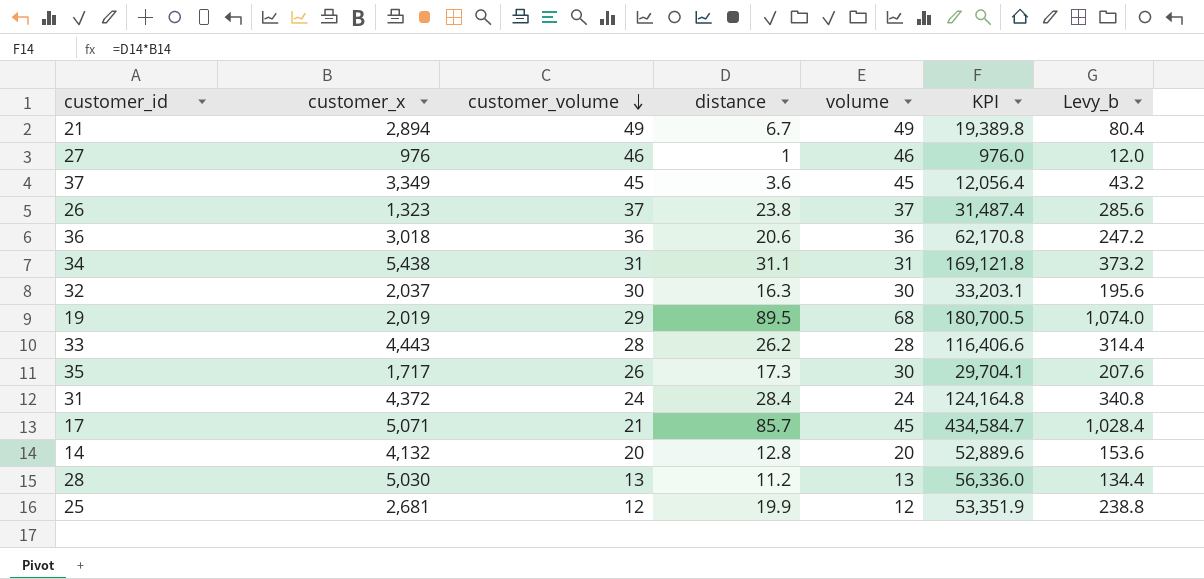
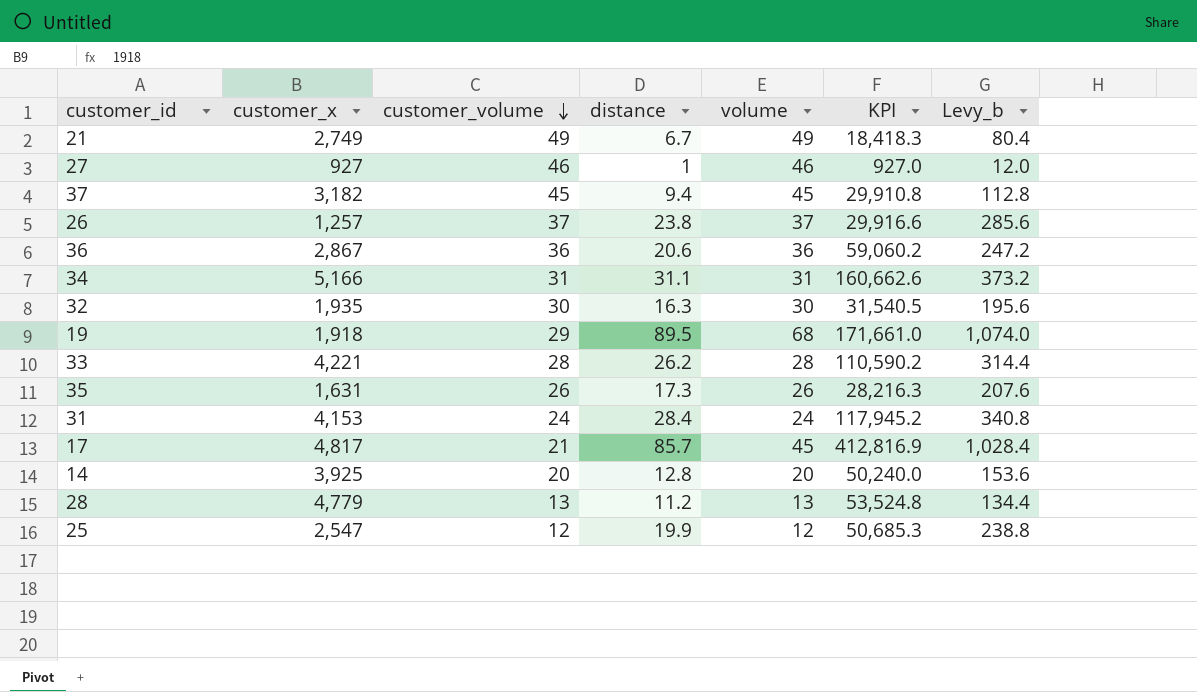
21 | customer_x: 2,894 -> 2,749
21 | KPI: 19,389.8 -> 18,418.3
27 | customer_x: 976 -> 927
27 | KPI: 976.0 -> 927.0
37 | customer_x: 3,349 -> 3,182
37 | distance: 3.6 -> 9.4
37 | KPI: 12,056.4 -> 29,910.8
37 | Levy_b: 43.2 -> 112.8
26 | customer_x: 1,323 -> 1,257
26 | KPI: 31,487.4 -> 29,916.6
36 | customer_x: 3,018 -> 2,867
36 | KPI: 62,170.8 -> 59,060.2
34 | customer_x: 5,438 -> 5,166
34 | KPI: 169,121.8 -> 160,662.6
32 | customer_x: 2,037 -> 1,935
32 | KPI: 33,203.1 -> 31,540.5
19 | customer_x: 2,019 -> 1,918
19 | KPI: 180,700.5 -> 171,661.0
33 | customer_x: 4,443 -> 4,221
33 | KPI: 116,406.6 -> 110,590.2
35 | customer_x: 1,717 -> 1,631
35 | volume: 30 -> 26
35 | KPI: 29,704.1 -> 28,216.3
31 | customer_x: 4,372 -> 4,153
31 | KPI: 124,164.8 -> 117,945.2
17 | customer_x: 5,071 -> 4,817
17 | KPI: 434,584.7 -> 412,816.9
14 | customer_x: 4,132 -> 3,925
14 | KPI: 52,889.6 -> 50,240.0
28 | customer_x: 5,030 -> 4,779
28 | KPI: 56,336.0 -> 53,524.8
25 | customer_x: 2,681 -> 2,547
25 | KPI: 53,351.9 -> 50,685.3

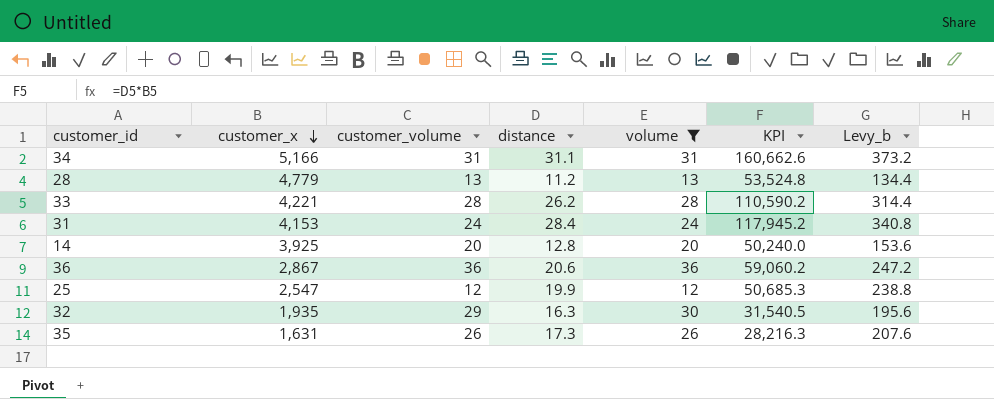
filter: none -> volume <= 36
row order: customer_volume descending -> customer_x descending
32 | customer_volume: 30 -> 29

